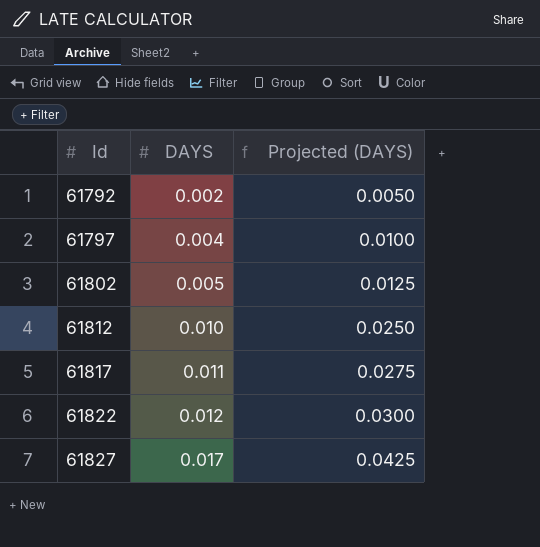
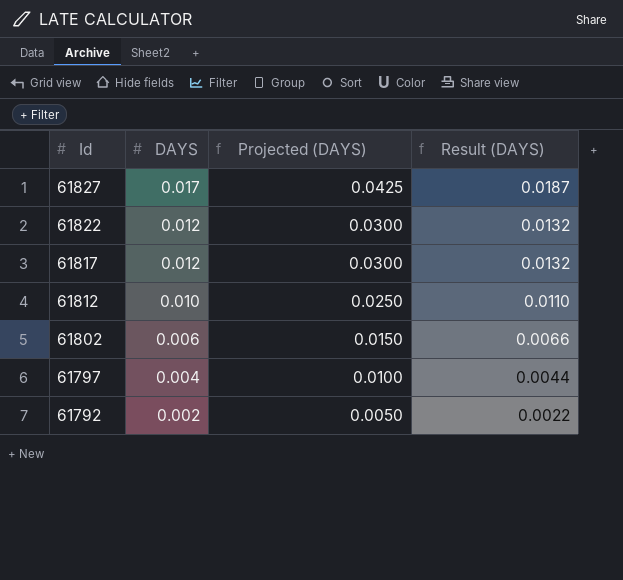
row order: Id ascending -> Id descending
column Result (DAYS) | formula: none -> [DAYS] * 1.1
61817 | DAYS: 0.011 -> 0.012
61817 | Projected (DAYS): 0.0275 -> 0.0300
61802 | DAYS: 0.005 -> 0.006
61802 | Projected (DAYS): 0.0125 -> 0.0150

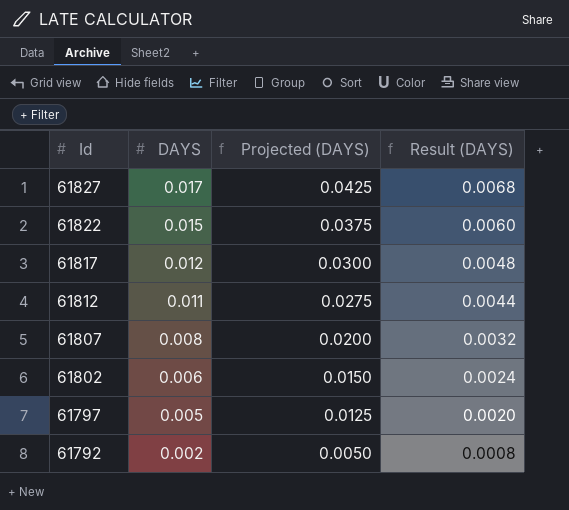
column Result (DAYS) | formula: [DAYS] * 1.1 -> [DAYS] * 0.4
61822 | DAYS: 0.012 -> 0.015
61822 | Projected (DAYS): 0.0300 -> 0.0375
61812 | DAYS: 0.010 -> 0.011
61812 | Projected (DAYS): 0.0250 -> 0.0275
row 61807: none -> 0.008 | 0.0200 | 0.0032
61797 | DAYS: 0.004 -> 0.005
61797 | Projected (DAYS): 0.0100 -> 0.0125

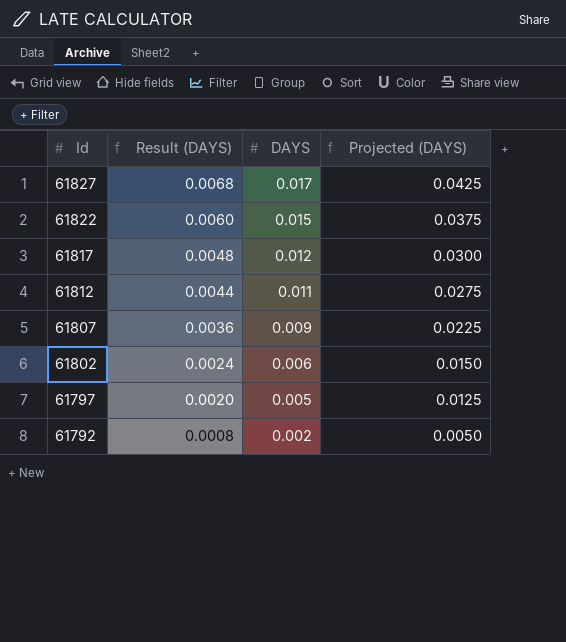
column Result (DAYS) | position: 4 -> 2
61807 | Result (DAYS): 0.0032 -> 0.0036
61807 | DAYS: 0.008 -> 0.009
61807 | Projected (DAYS): 0.0200 -> 0.0225

